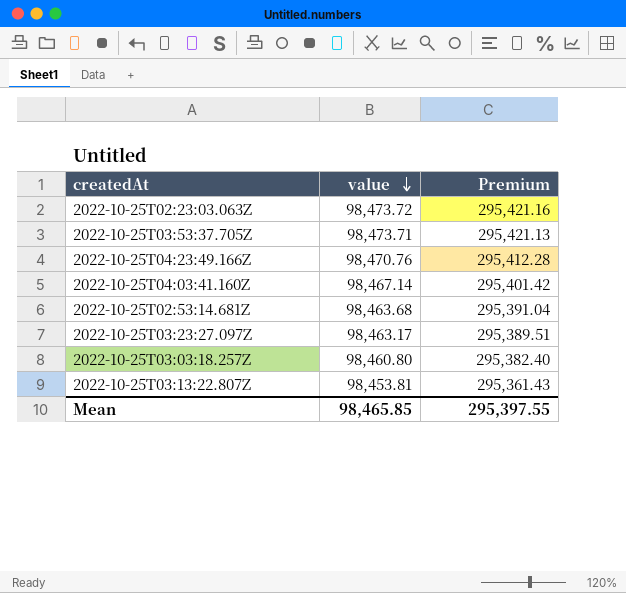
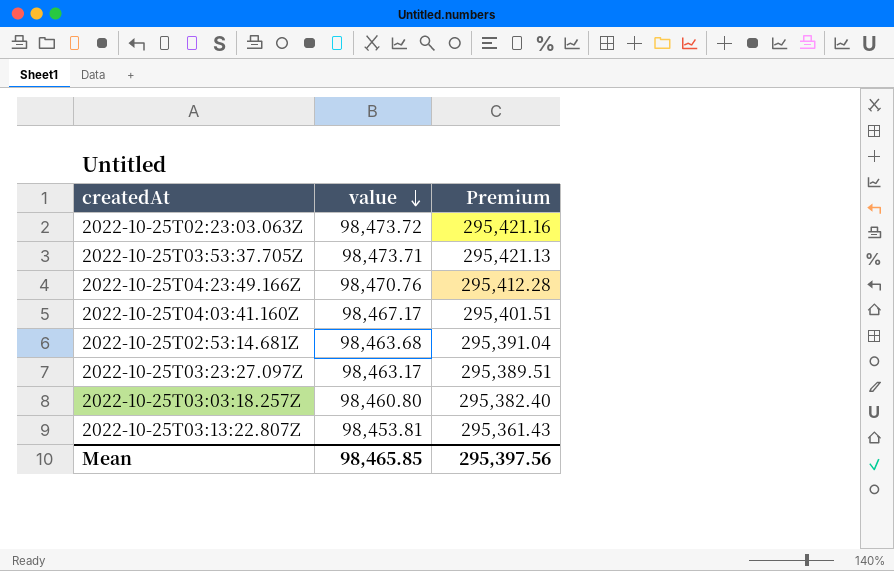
2022-10-25T04:03:41.160Z | value: 98,467.14 -> 98,467.17
2022-10-25T04:03:41.160Z | Premium: 295,401.42 -> 295,401.51
Mean | Premium: 295,397.55 -> 295,397.56

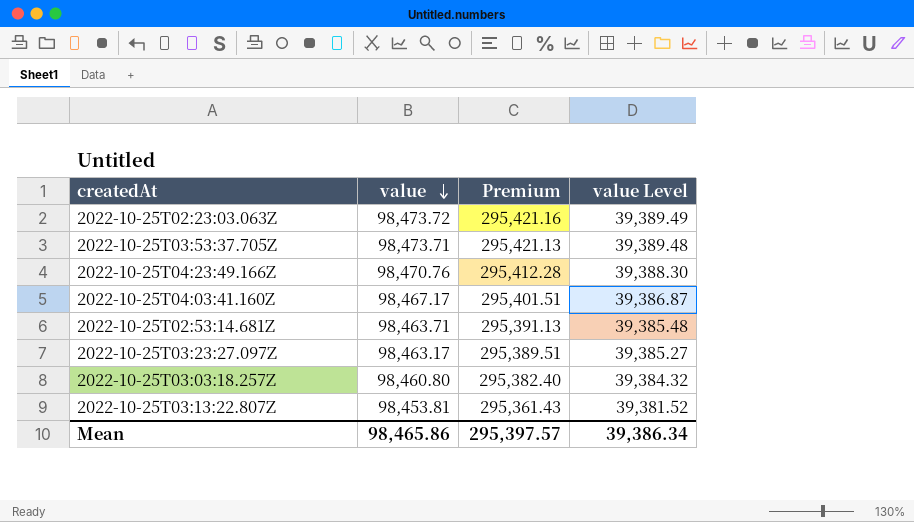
column value Level | formula: none -> [value] * 0.4
2022-10-25T02:53:14.681Z | value: 98,463.68 -> 98,463.71
2022-10-25T02:53:14.681Z | Premium: 295,391.04 -> 295,391.13
Mean | value: 98,465.85 -> 98,465.86
Mean | Premium: 295,397.56 -> 295,397.57

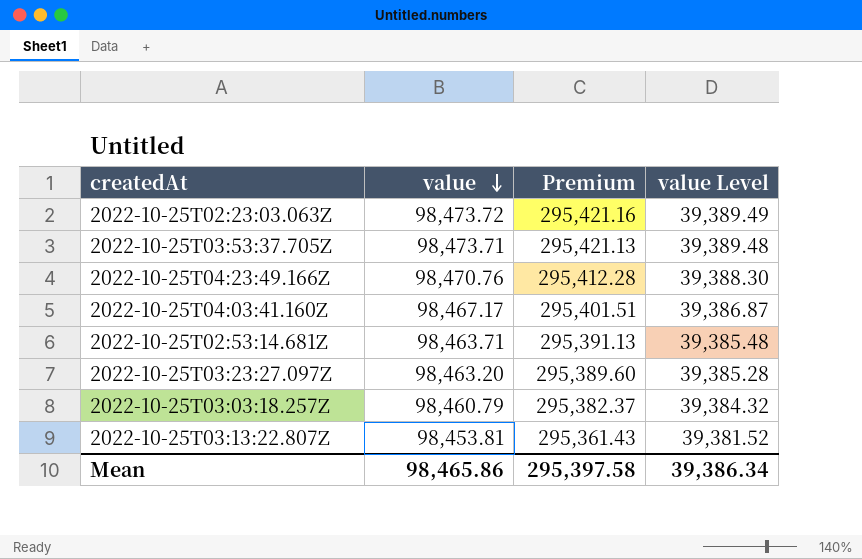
2022-10-25T03:23:27.097Z | value: 98,463.17 -> 98,463.20
2022-10-25T03:23:27.097Z | Premium: 295,389.51 -> 295,389.60
2022-10-25T03:23:27.097Z | value Level: 39,385.27 -> 39,385.28
2022-10-25T03:03:18.257Z | value: 98,460.80 -> 98,460.79
2022-10-25T03:03:18.257Z | Premium: 295,382.40 -> 295,382.37
Mean | Premium: 295,397.57 -> 295,397.58

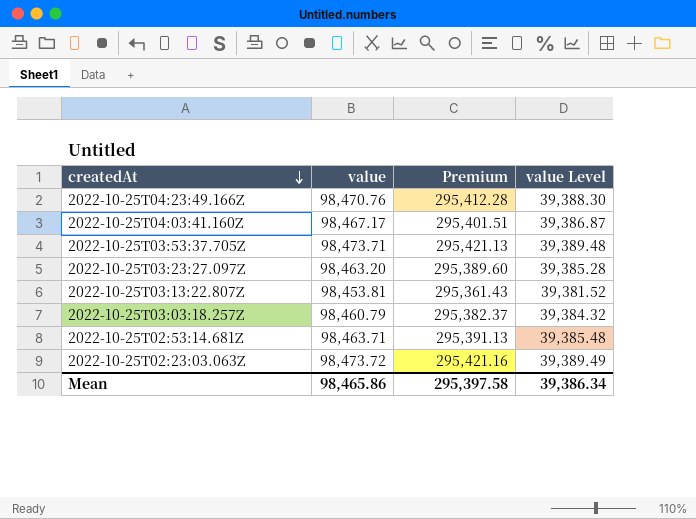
row order: value descending -> createdAt descending

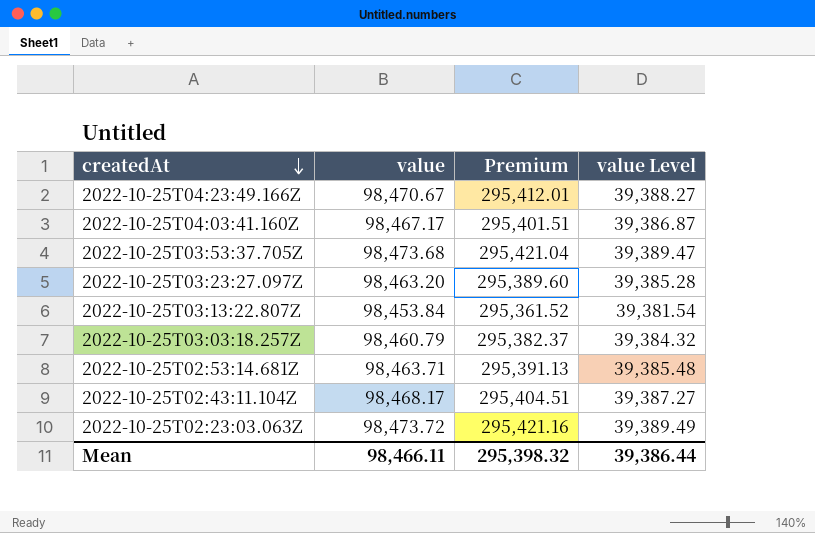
2022-10-25T04:23:49.166Z | value: 98,470.76 -> 98,470.67
2022-10-25T04:23:49.166Z | Premium: 295,412.28 -> 295,412.01
2022-10-25T04:23:49.166Z | value Level: 39,388.30 -> 39,388.27
2022-10-25T03:53:37.705Z | value: 98,473.71 -> 98,473.68
2022-10-25T03:53:37.705Z | Premium: 295,421.13 -> 295,421.04
2022-10-25T03:53:37.705Z | value Level: 39,389.48 -> 39,389.47
2022-10-25T03:13:22.807Z | value: 98,453.81 -> 98,453.84
2022-10-25T03:13:22.807Z | Premium: 295,361.43 -> 295,361.52
2022-10-25T03:13:22.807Z | value Level: 39,381.52 -> 39,381.54
row 2022-10-25T02:43:11.104Z: none -> 98,468.17 | 295,404.51 | 39,387.27
Mean | value: 98,465.86 -> 98,466.11
Mean | Premium: 295,397.58 -> 295,398.32
Mean | value Level: 39,386.34 -> 39,386.44

